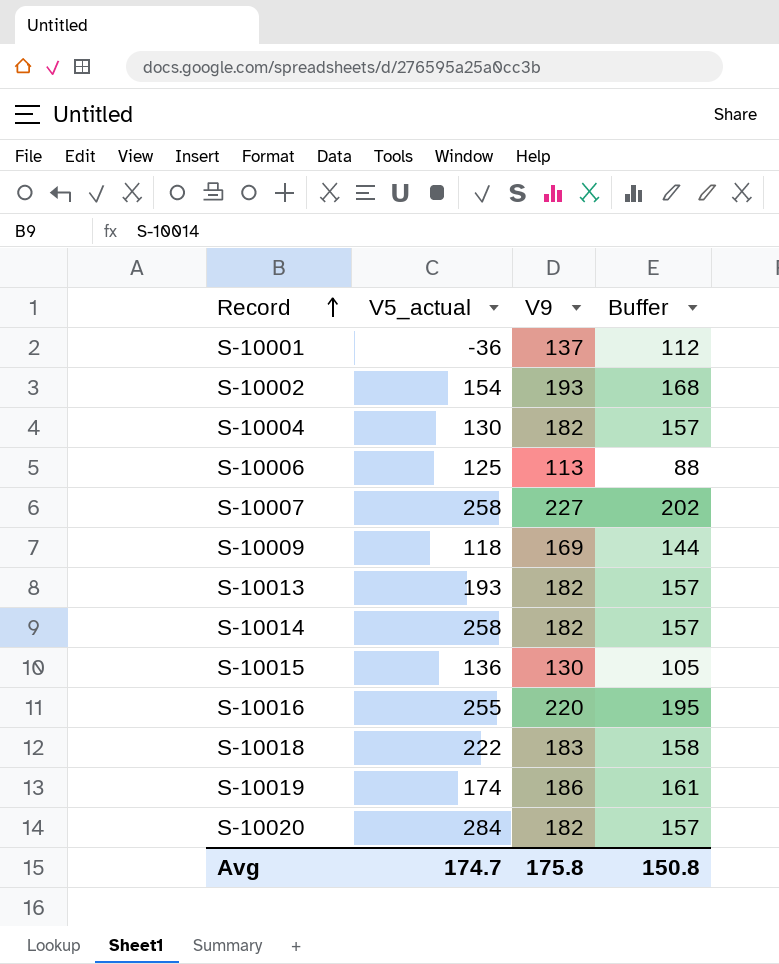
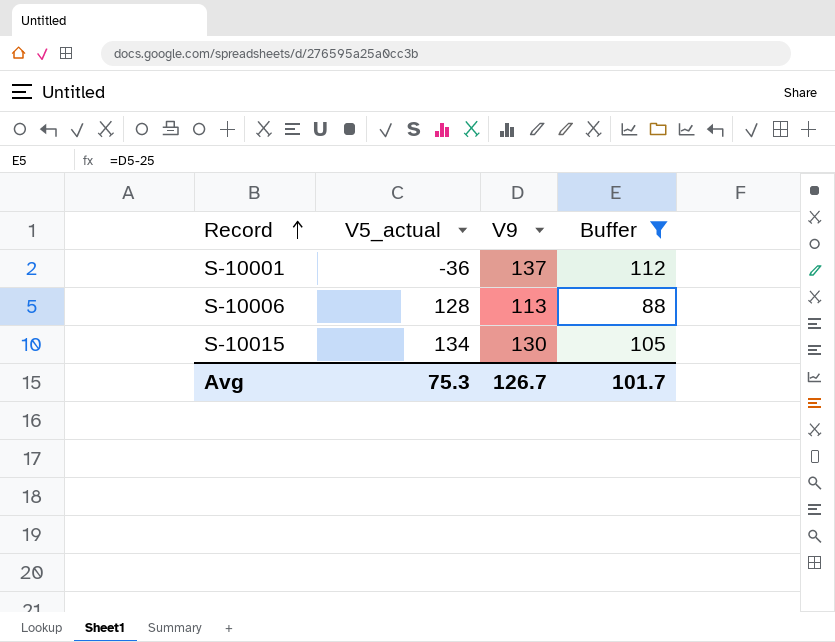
filter: none -> Buffer <= 112
S-10006 | V5_actual: 125 -> 128
S-10015 | V5_actual: 136 -> 134
Avg | V5_actual: 174.7 -> 75.3
Avg | V9: 175.8 -> 126.7
Avg | Buffer: 150.8 -> 101.7

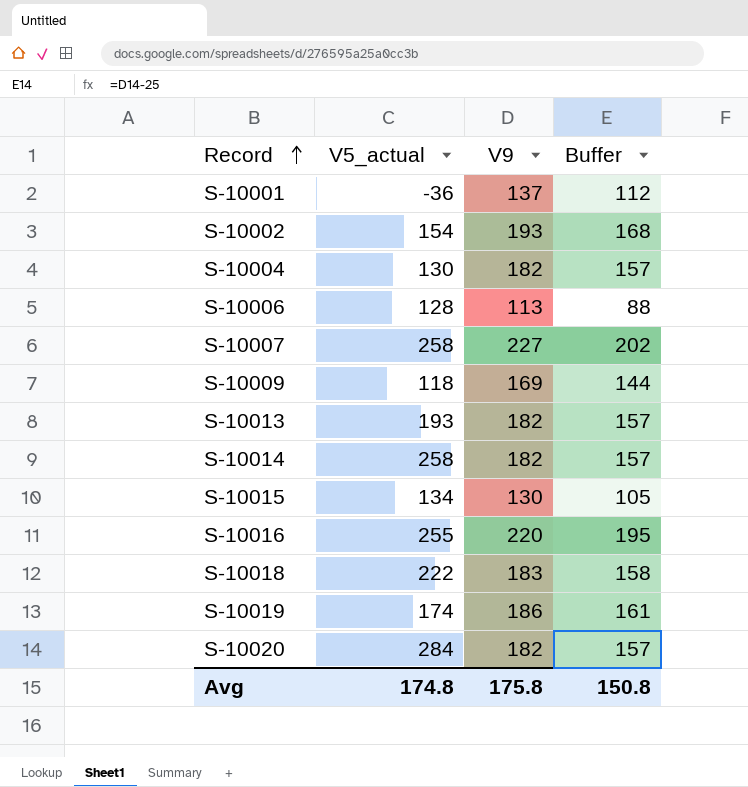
filter: Buffer <= 112 -> none
Avg | V5_actual: 75.3 -> 174.8
Avg | V9: 126.7 -> 175.8
Avg | Buffer: 101.7 -> 150.8

